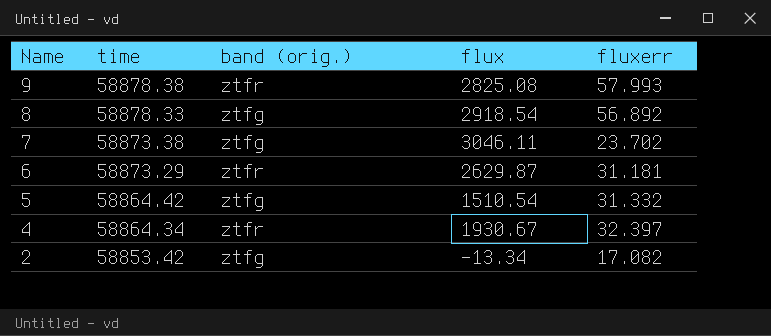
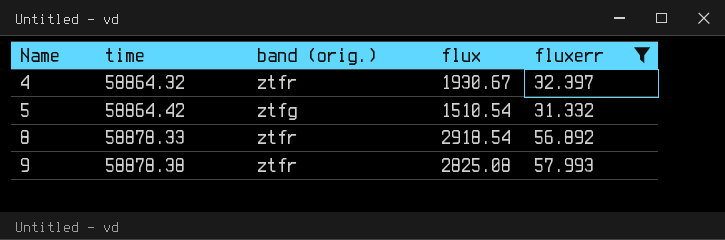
filter: none -> fluxerr >= 31.332
row order: Name descending -> Name ascending
4 | time: 58864.34 -> 58864.32
8 | band (orig.): ztfg -> ztfr

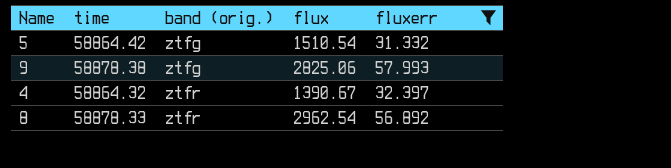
row order: Name ascending -> band (orig.) ascending
9 | band (orig.): ztfr -> ztfg
9 | flux: 2825.08 -> 2825.06
4 | flux: 1930.67 -> 1390.67
8 | flux: 2918.54 -> 2962.54

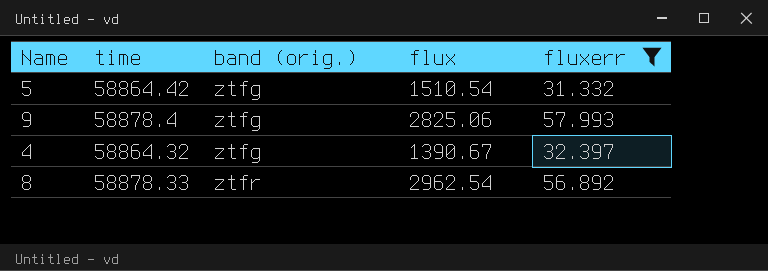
9 | time: 58878.38 -> 58878.4
4 | band (orig.): ztfr -> ztfg

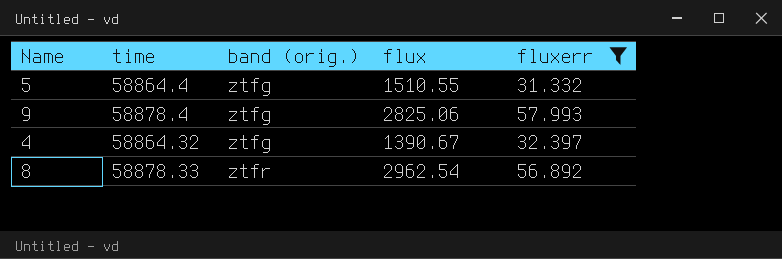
5 | time: 58864.42 -> 58864.4
5 | flux: 1510.54 -> 1510.55

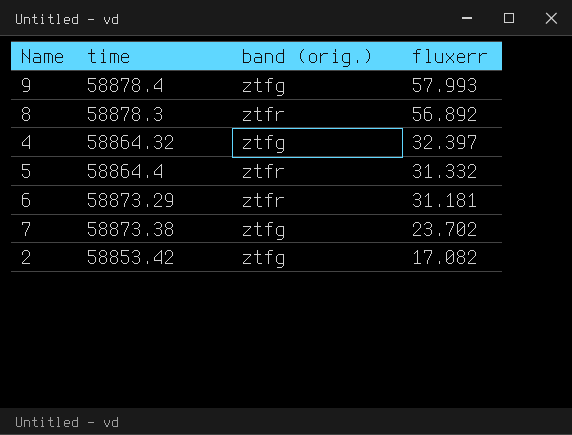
filter: fluxerr >= 31.332 -> none
row order: band (orig.) ascending -> fluxerr descending
column flux | position: 4 -> none
8 | time: 58878.33 -> 58878.3
5 | band (orig.): ztfg -> ztfr

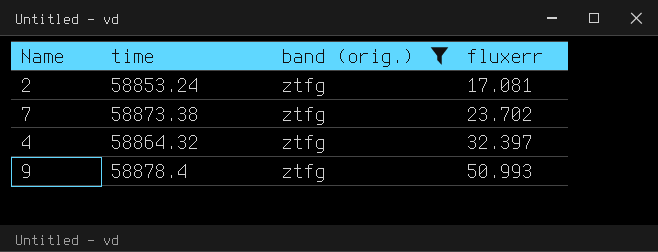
filter: none -> band (orig.) = ztfg
row order: fluxerr descending -> fluxerr ascending
2 | time: 58853.42 -> 58853.24
2 | fluxerr: 17.082 -> 17.081
9 | fluxerr: 57.993 -> 50.993

